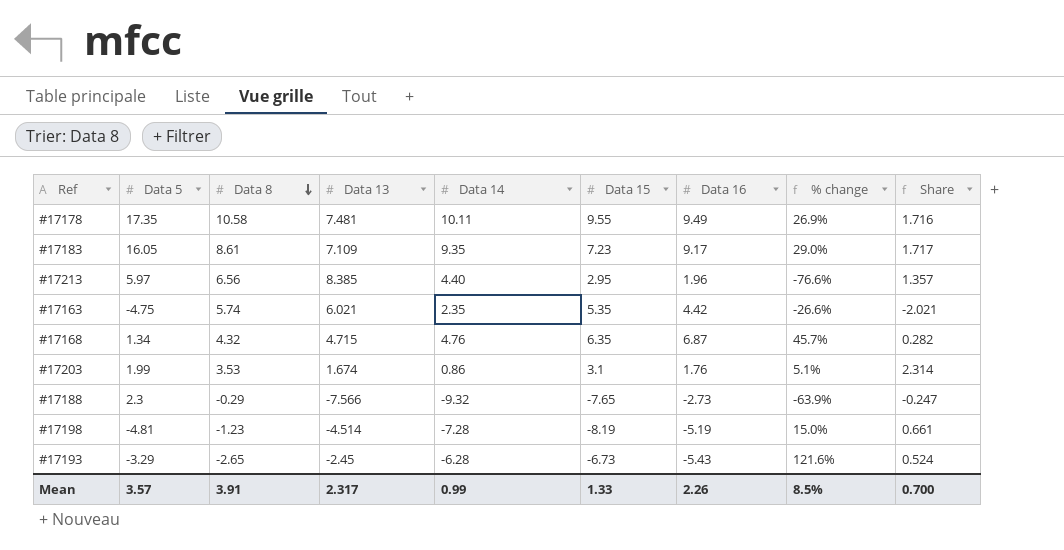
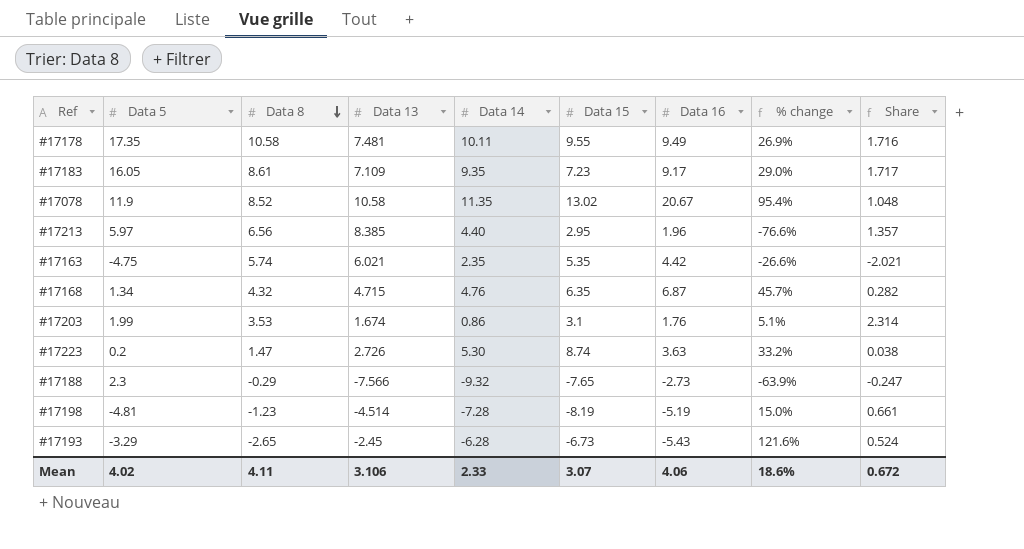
row #17078: none -> 11.9 | 8.52 | 10.58 | 11.35 | 13.02 | 20.67 | 95.4% | 1.048
row #17223: none -> 0.2 | 1.47 | 2.726 | 5.30 | 8.74 | 3.63 | 33.2% | 0.038
Mean | Data 5: 3.57 -> 4.02
Mean | Data 8: 3.91 -> 4.11
Mean | Data 13: 2.317 -> 3.106
Mean | Data 14: 0.99 -> 2.33
Mean | Data 15: 1.33 -> 3.07
Mean | Data 16: 2.26 -> 4.06
Mean | % change: 8.5% -> 18.6%
Mean | Share: 0.700 -> 0.672

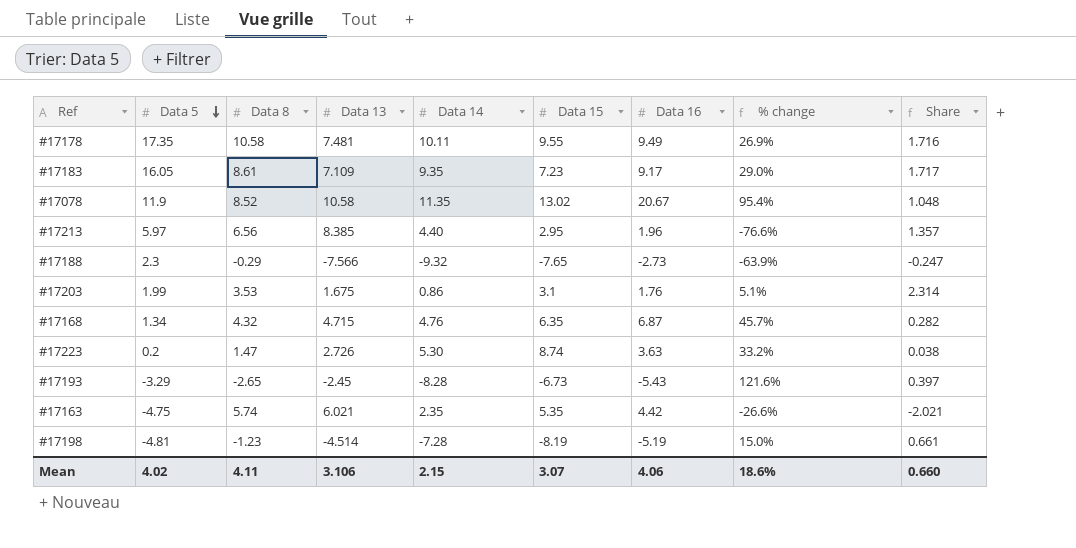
row order: Data 8 descending -> Data 5 descending
#17203 | Data 13: 1.674 -> 1.675
#17193 | Data 14: -6.28 -> -8.28
#17193 | Share: 0.524 -> 0.397
Mean | Data 14: 2.33 -> 2.15
Mean | Share: 0.672 -> 0.660

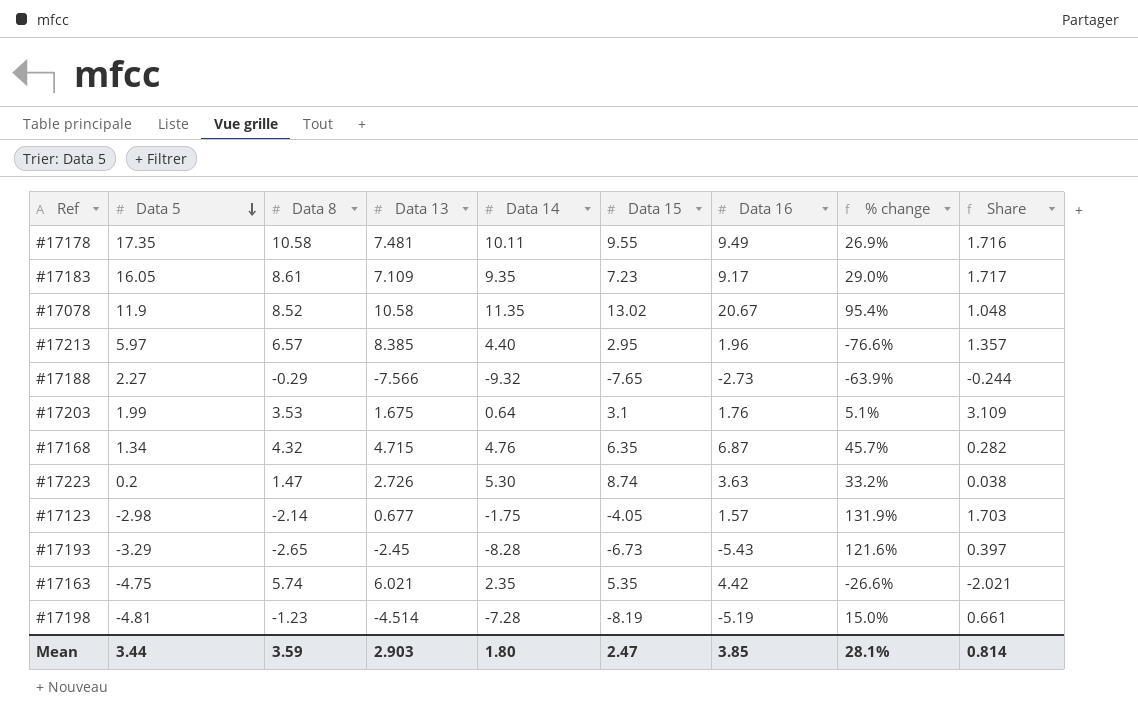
#17213 | Data 8: 6.56 -> 6.57
#17188 | Data 5: 2.3 -> 2.27
#17188 | Share: -0.247 -> -0.244
#17203 | Data 14: 0.86 -> 0.64
#17203 | Share: 2.314 -> 3.109
row #17123: none -> -2.98 | -2.14 | 0.677 | -1.75 | -4.05 | 1.57 | 131.9% | 1.703
Mean | Data 5: 4.02 -> 3.44
Mean | Data 8: 4.11 -> 3.59
Mean | Data 13: 3.106 -> 2.903
Mean | Data 14: 2.15 -> 1.80
Mean | Data 15: 3.07 -> 2.47
Mean | Data 16: 4.06 -> 3.85
Mean | % change: 18.6% -> 28.1%
Mean | Share: 0.660 -> 0.814

